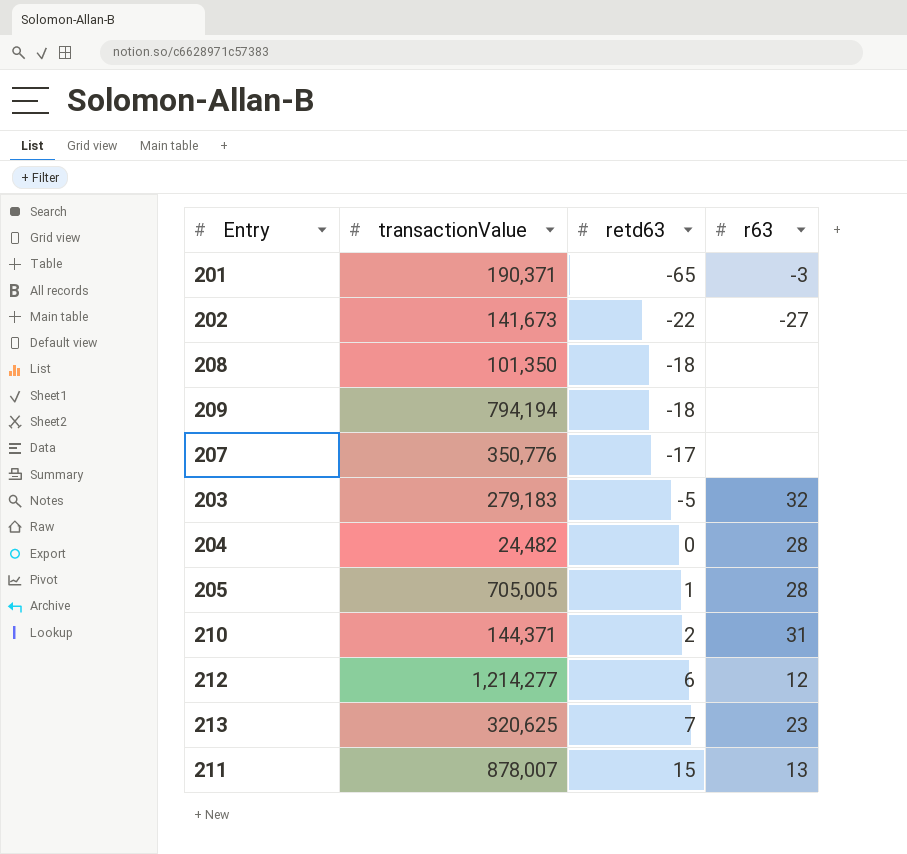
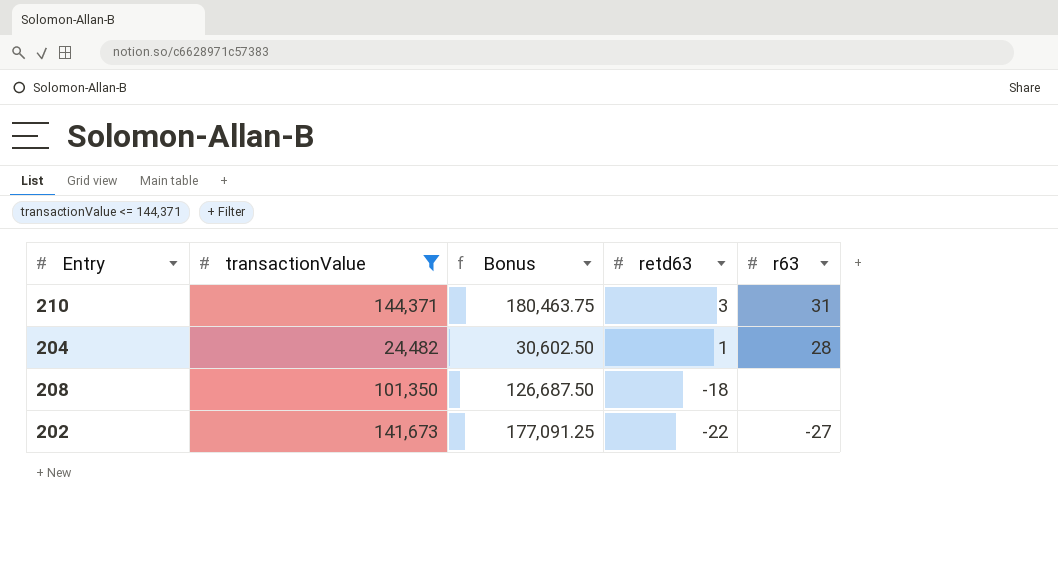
filter: none -> transactionValue <= 144,371
row order: retd63 ascending -> retd63 descending
column Bonus | formula: none -> [transactionValue] * 1.25
210 | retd63: 2 -> 3
204 | retd63: 0 -> 1

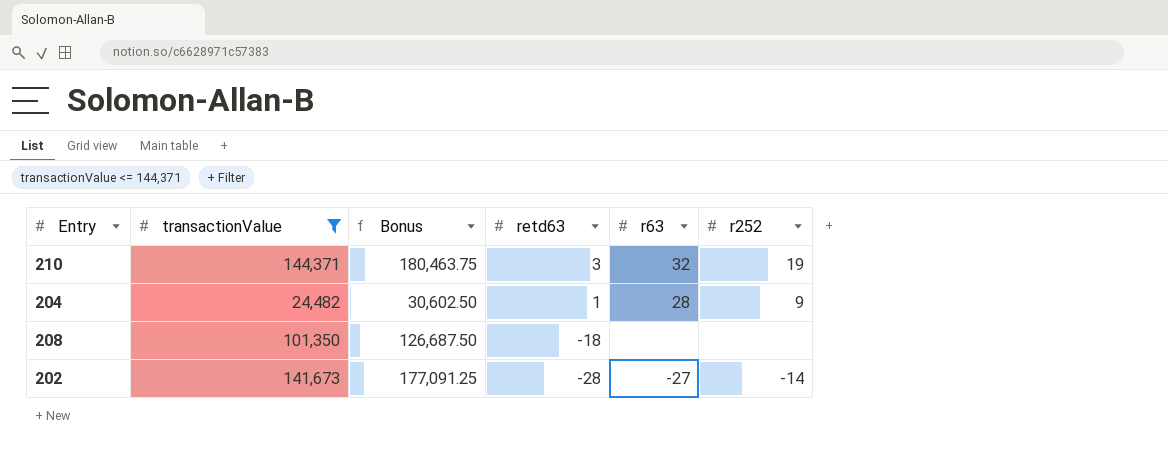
column r252 | position: none -> 6
210 | r63: 31 -> 32
202 | retd63: -22 -> -28

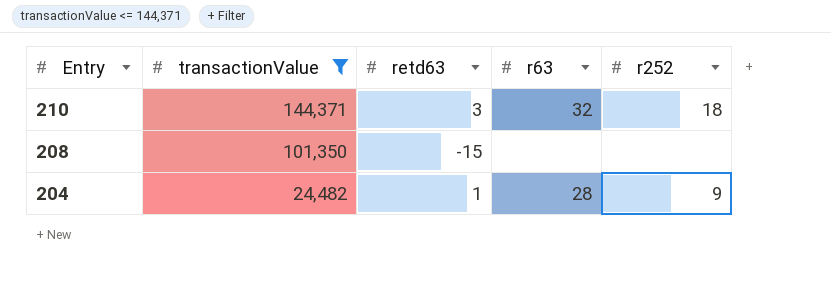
row order: retd63 descending -> Entry descending
column Bonus | formula: [transactionValue] * 1.25 -> none
row 202: 141,673 | 177,091.25 | -28 | -27 | -14 -> none
210 | r252: 19 -> 18
208 | retd63: -18 -> -15

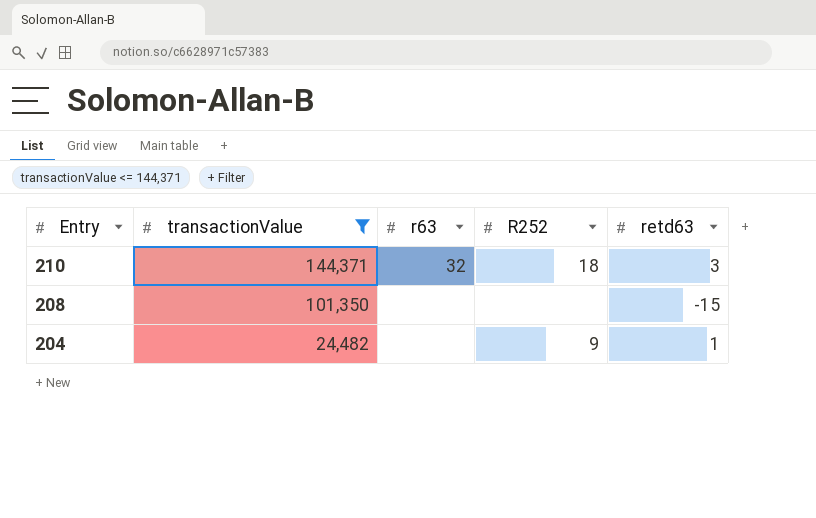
column name: r252 -> R252
column retd63 | position: 3 -> 5
204 | r63: 28 -> none

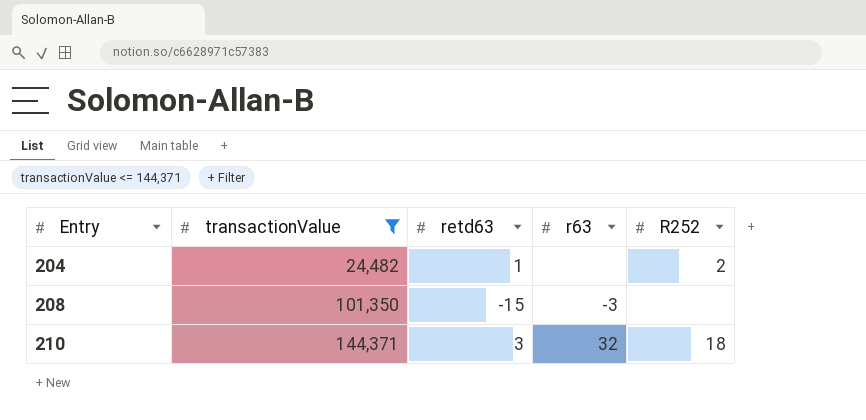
row order: Entry descending -> Entry ascending
column retd63 | position: 5 -> 3
204 | R252: 9 -> 2
208 | r63: none -> -3

